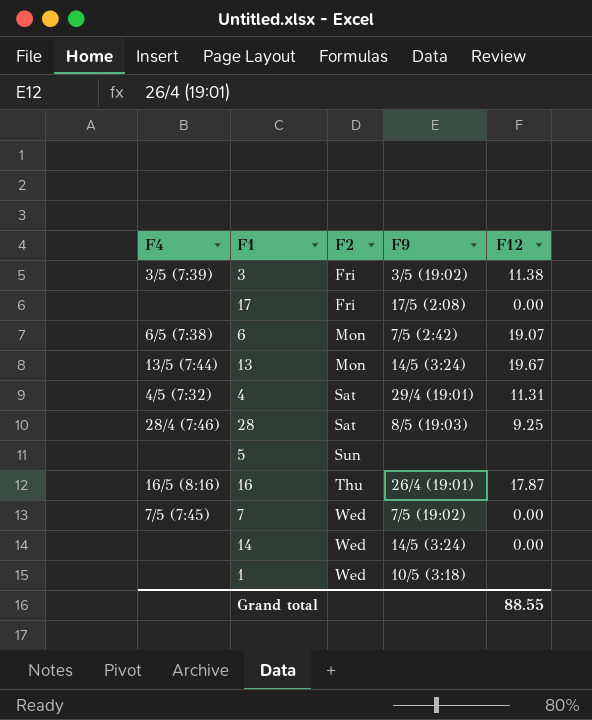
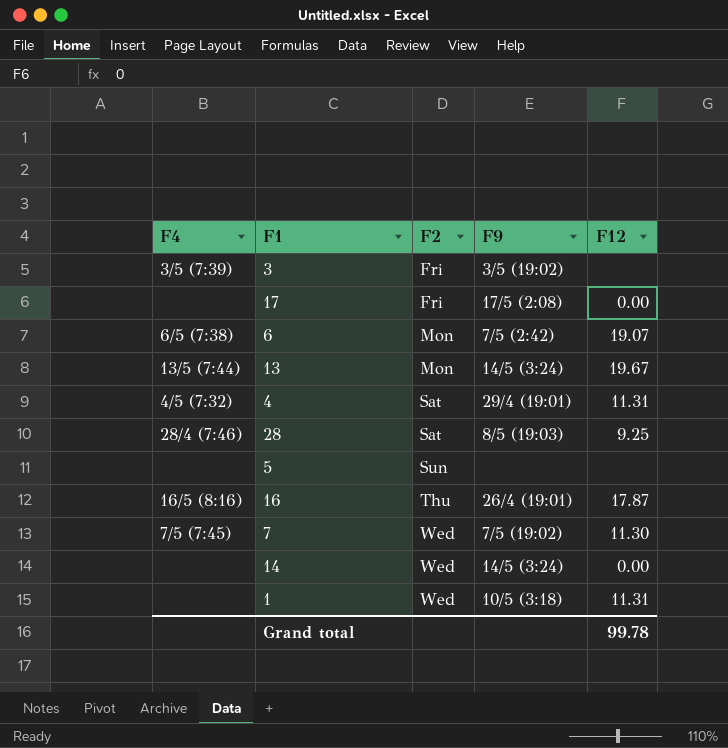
3 | F12: 11.38 -> none
7 | F12: 0.00 -> 11.30
1 | F12: none -> 11.31
Grand total | F12: 88.55 -> 99.78

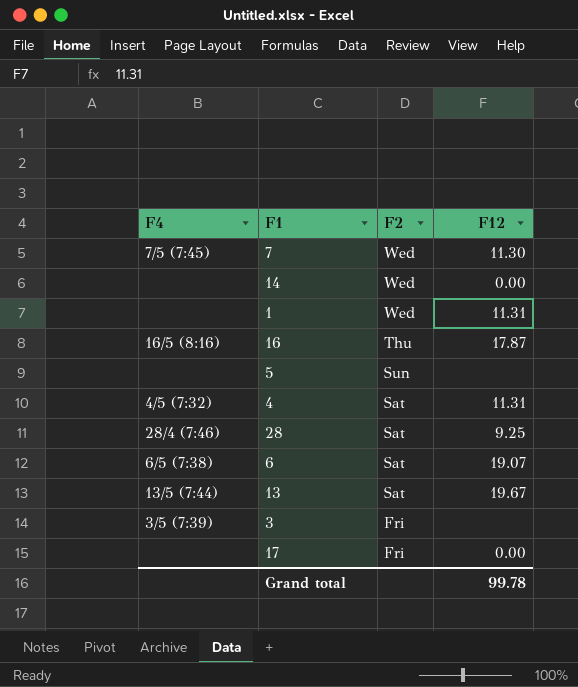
row order: F2 ascending -> F2 descending
column F9 | position: 4 -> none
6 | F2: Mon -> Sat
13 | F2: Mon -> Sat

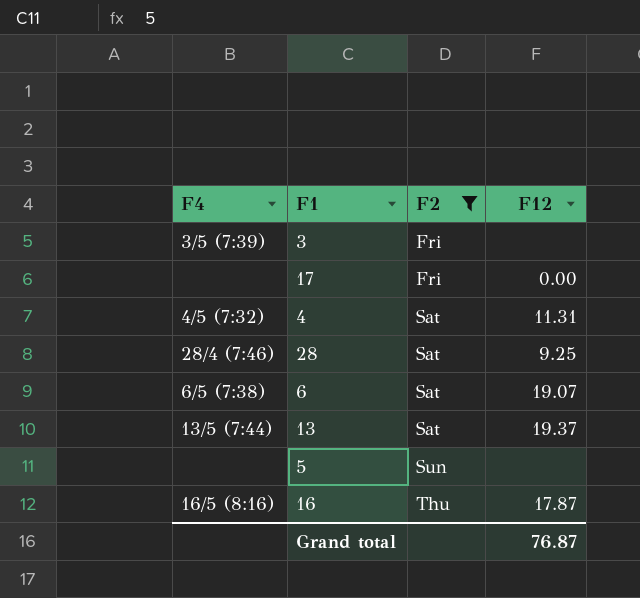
filter: none -> F2 != Wed
row order: F2 descending -> F2 ascending
13 | F12: 19.67 -> 19.37
Grand total | F12: 99.78 -> 76.87

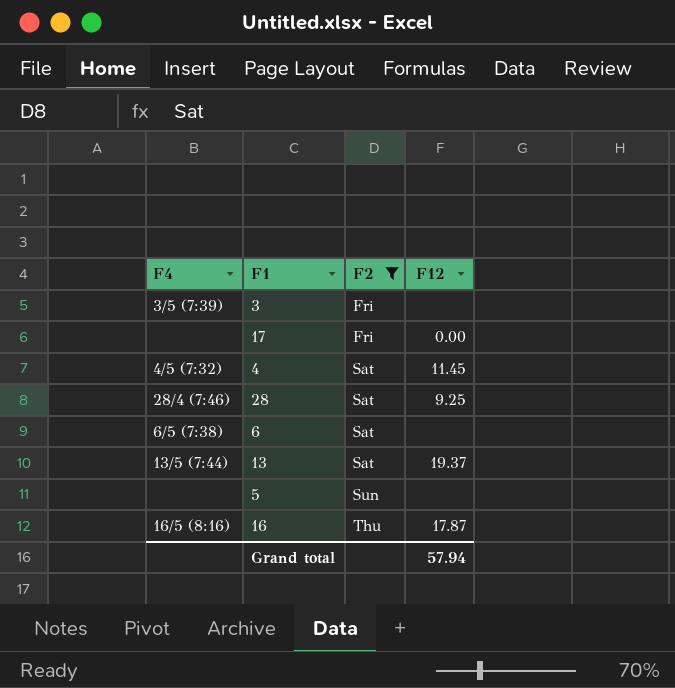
4 | F12: 11.31 -> 11.45
6 | F12: 19.07 -> none
Grand total | F12: 76.87 -> 57.94

